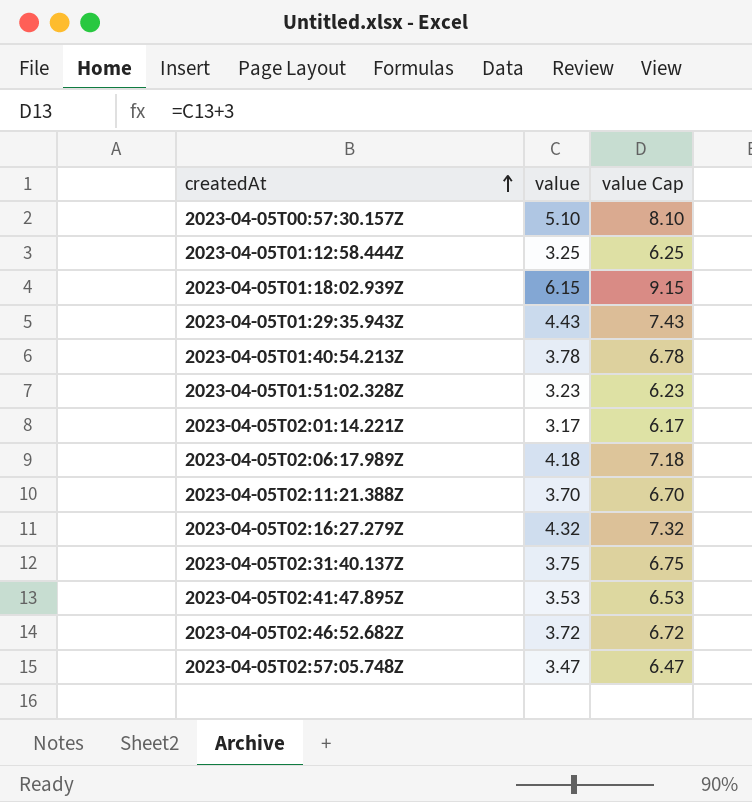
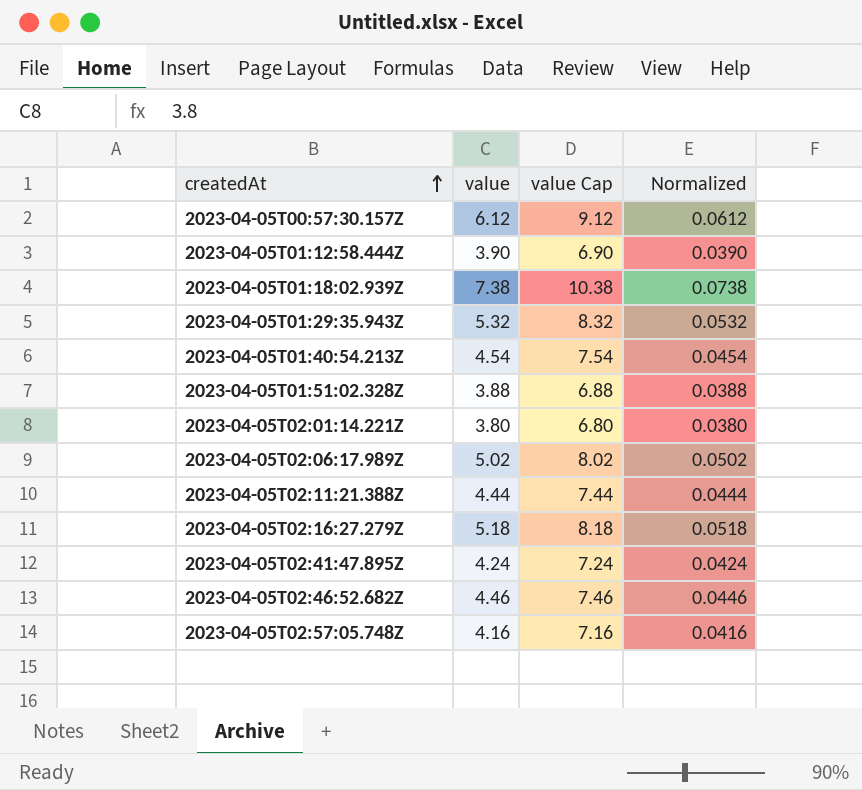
column Normalized | formula: none -> [value] * 0.01
row 2023-04-05T02:31:40.137Z: 3.75 | 6.75 -> none
2023-04-05T00:57:30.157Z | value: 5.10 -> 6.12
2023-04-05T00:57:30.157Z | value Cap: 8.10 -> 9.12
2023-04-05T01:12:58.444Z | value: 3.25 -> 3.90
2023-04-05T01:12:58.444Z | value Cap: 6.25 -> 6.90
2023-04-05T01:18:02.939Z | value: 6.15 -> 7.38
2023-04-05T01:18:02.939Z | value Cap: 9.15 -> 10.38
2023-04-05T01:29:35.943Z | value: 4.43 -> 5.32
2023-04-05T01:29:35.943Z | value Cap: 7.43 -> 8.32
2023-04-05T01:40:54.213Z | value: 3.78 -> 4.54
2023-04-05T01:40:54.213Z | value Cap: 6.78 -> 7.54
2023-04-05T01:51:02.328Z | value: 3.23 -> 3.88
2023-04-05T01:51:02.328Z | value Cap: 6.23 -> 6.88
2023-04-05T02:01:14.221Z | value: 3.17 -> 3.80
2023-04-05T02:01:14.221Z | value Cap: 6.17 -> 6.80
2023-04-05T02:06:17.989Z | value: 4.18 -> 5.02
2023-04-05T02:06:17.989Z | value Cap: 7.18 -> 8.02
2023-04-05T02:11:21.388Z | value: 3.70 -> 4.44
2023-04-05T02:11:21.388Z | value Cap: 6.70 -> 7.44
2023-04-05T02:16:27.279Z | value: 4.32 -> 5.18
2023-04-05T02:16:27.279Z | value Cap: 7.32 -> 8.18
2023-04-05T02:41:47.895Z | value: 3.53 -> 4.24
2023-04-05T02:41:47.895Z | value Cap: 6.53 -> 7.24
2023-04-05T02:46:52.682Z | value: 3.72 -> 4.46
2023-04-05T02:46:52.682Z | value Cap: 6.72 -> 7.46
2023-04-05T02:57:05.748Z | value: 3.47 -> 4.16
2023-04-05T02:57:05.748Z | value Cap: 6.47 -> 7.16

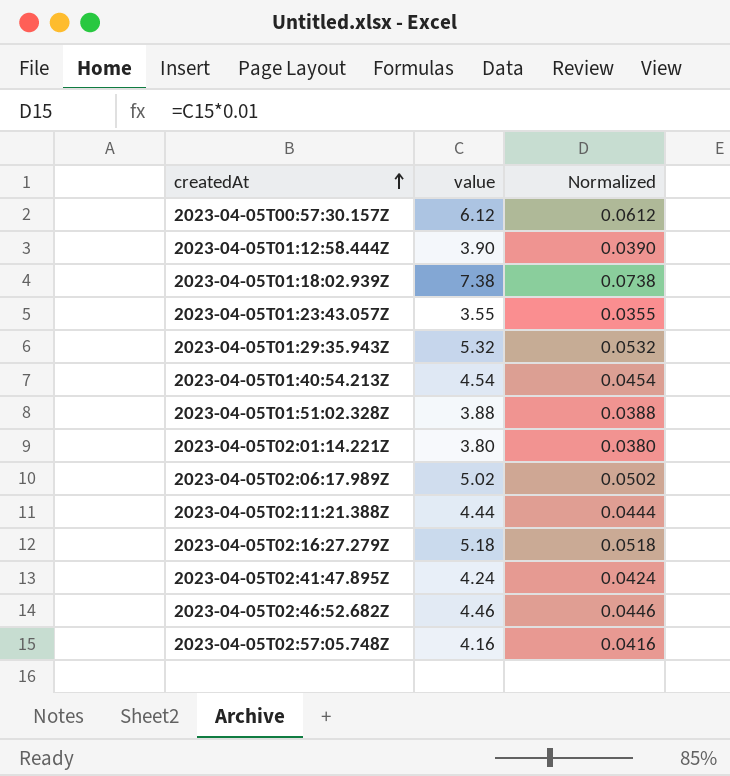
column value Cap | formula: [value] + 3 -> none
row 2023-04-05T01:23:43.057Z: none -> 3.55 | 0.0355

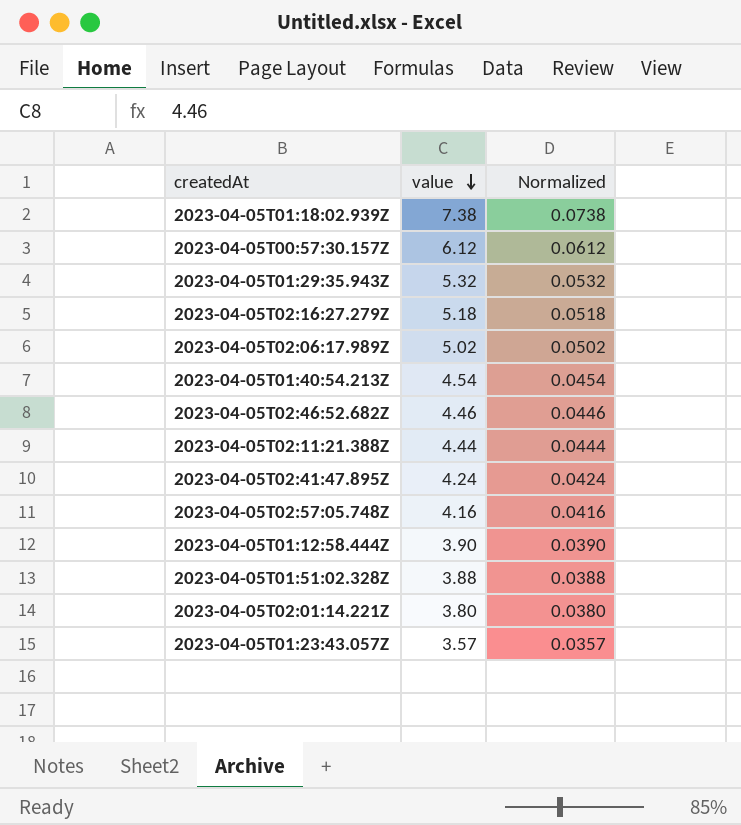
row order: createdAt ascending -> value descending
2023-04-05T01:23:43.057Z | value: 3.55 -> 3.57
2023-04-05T01:23:43.057Z | Normalized: 0.0355 -> 0.0357

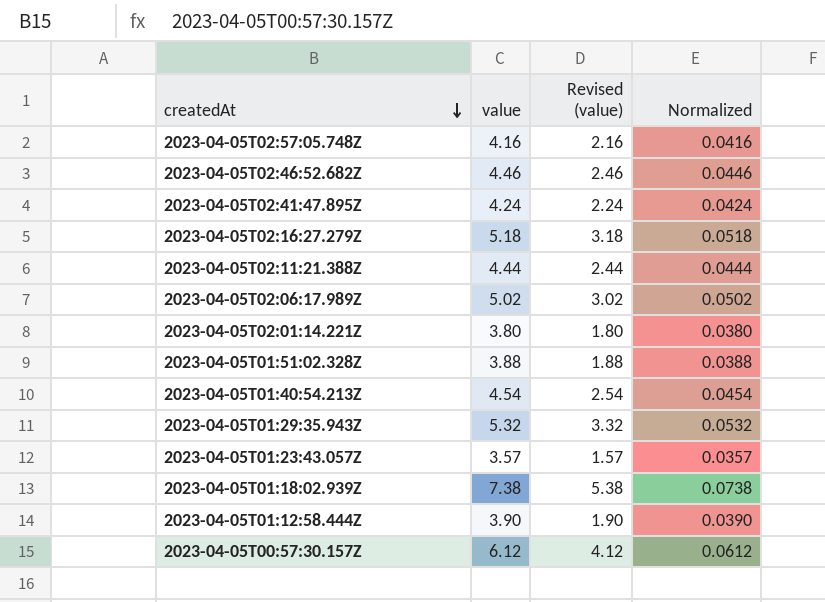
row order: value descending -> createdAt descending
column Revised (value) | formula: none -> [value] - 2

